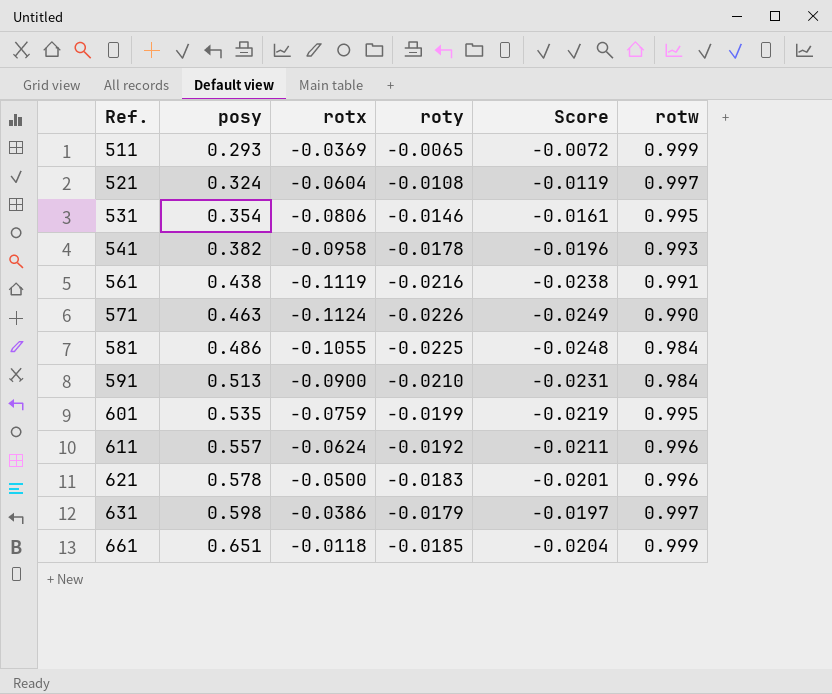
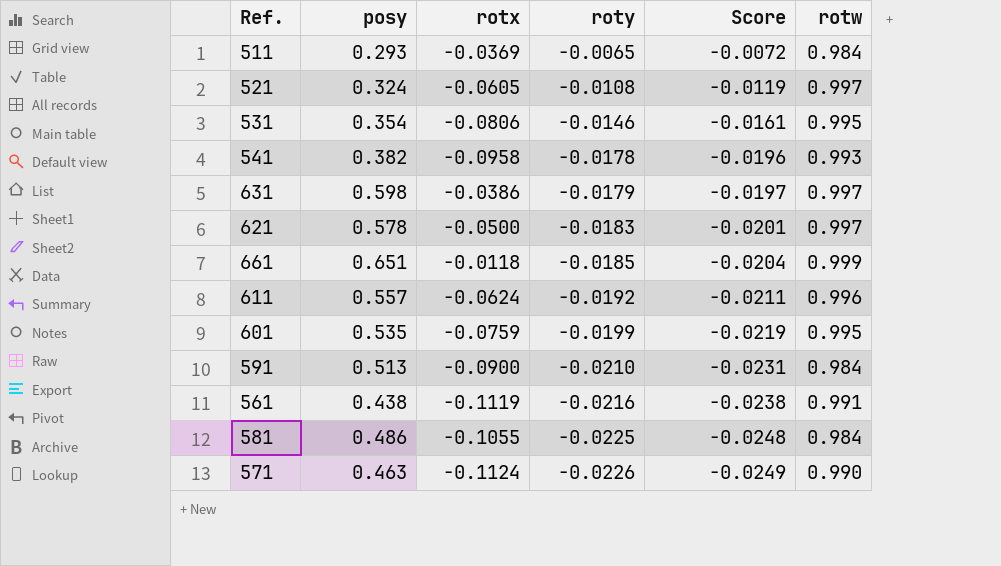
row order: Ref. ascending -> roty descending
511 | rotw: 0.999 -> 0.984
521 | rotx: -0.0604 -> -0.0605
621 | rotw: 0.996 -> 0.997

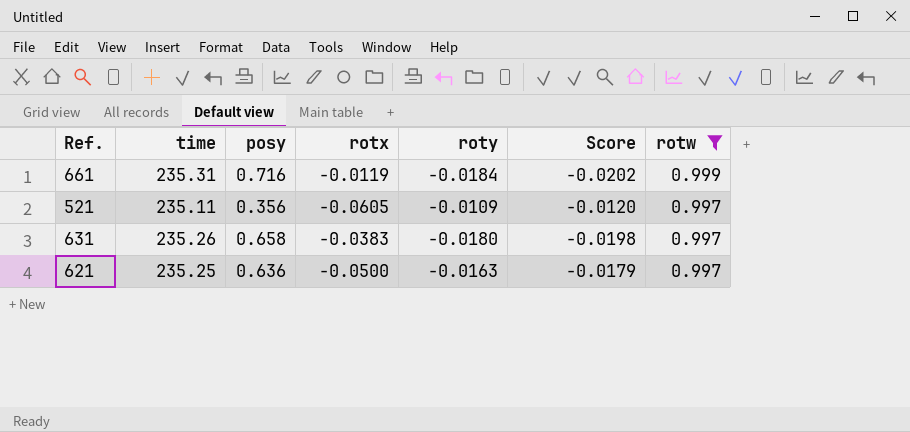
filter: none -> rotw >= 0.997
row order: roty descending -> rotw descending
column time | position: none -> 2
661 | posy: 0.651 -> 0.716
661 | rotx: -0.0118 -> -0.0119
661 | roty: -0.0185 -> -0.0184
661 | Score: -0.0204 -> -0.0202
521 | posy: 0.324 -> 0.356
521 | roty: -0.0108 -> -0.0109
521 | Score: -0.0119 -> -0.0120
631 | posy: 0.598 -> 0.658
631 | rotx: -0.0386 -> -0.0383
631 | roty: -0.0179 -> -0.0180
631 | Score: -0.0197 -> -0.0198
621 | posy: 0.578 -> 0.636
621 | roty: -0.0183 -> -0.0163
621 | Score: -0.0201 -> -0.0179

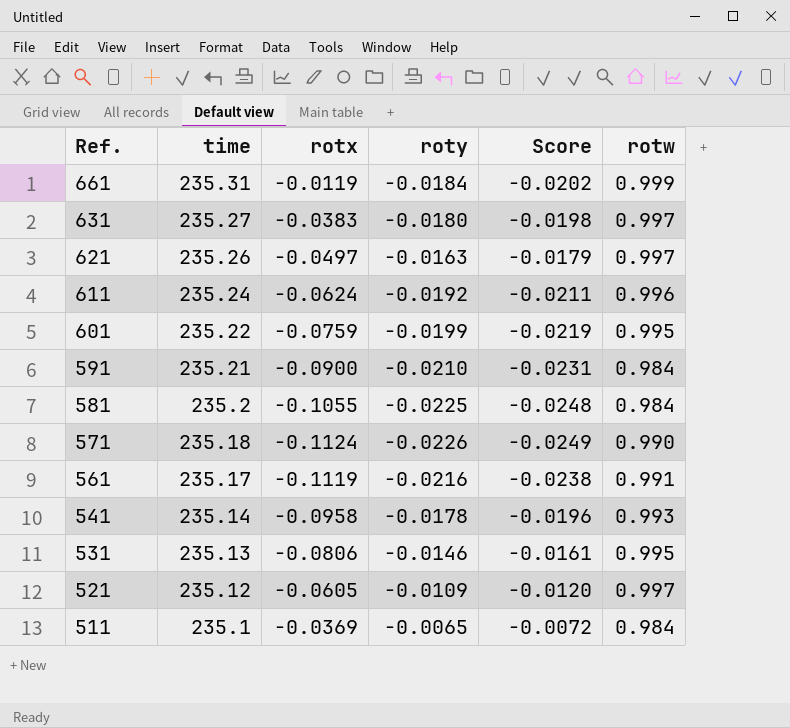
filter: rotw >= 0.997 -> none
row order: rotw descending -> Ref. descending
column posy | position: 3 -> none
631 | time: 235.26 -> 235.27
621 | time: 235.25 -> 235.26
621 | rotx: -0.0500 -> -0.0497
521 | time: 235.11 -> 235.12

